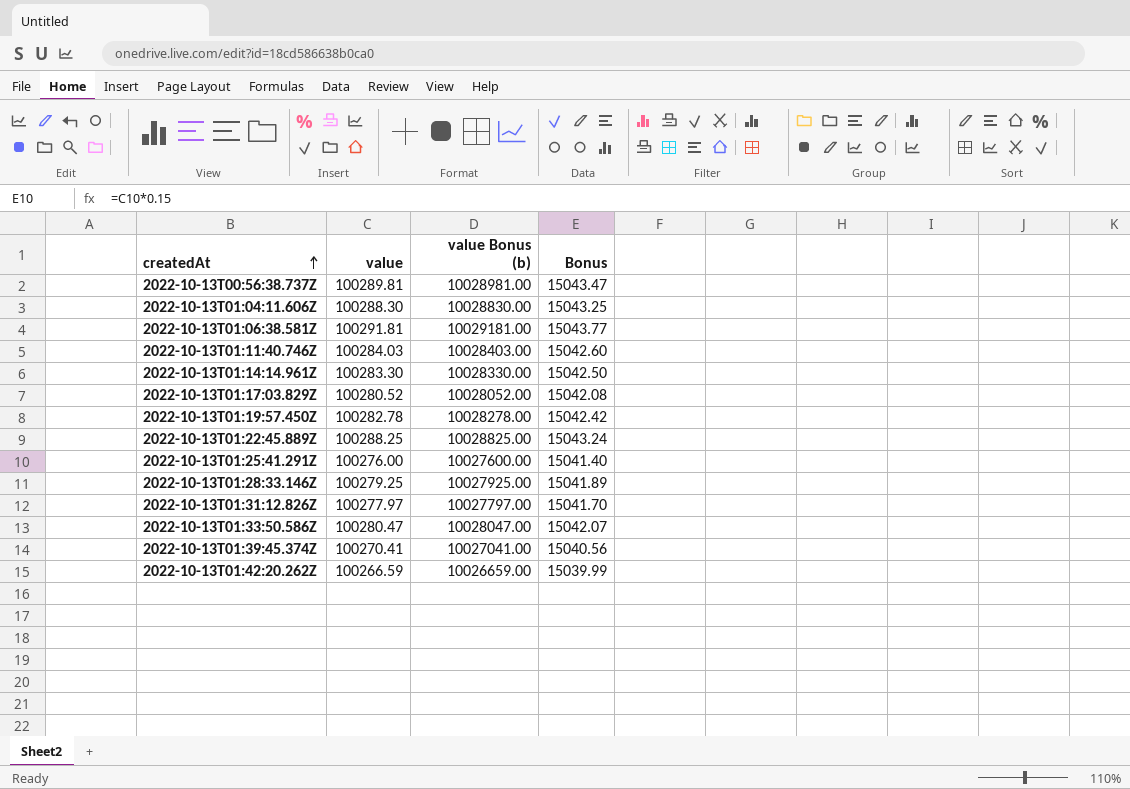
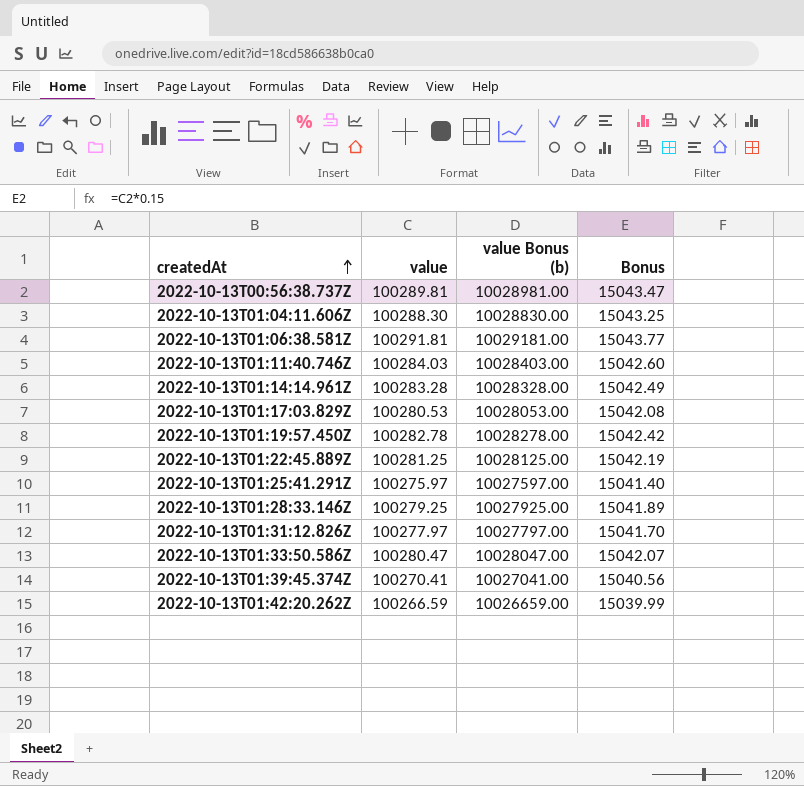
2022-10-13T01:14:14.961Z | value: 100283.30 -> 100283.28
2022-10-13T01:14:14.961Z | value Bonus (b): 10028330.00 -> 10028328.00
2022-10-13T01:14:14.961Z | Bonus: 15042.50 -> 15042.49
2022-10-13T01:17:03.829Z | value: 100280.52 -> 100280.53
2022-10-13T01:17:03.829Z | value Bonus (b): 10028052.00 -> 10028053.00
2022-10-13T01:22:45.889Z | value: 100288.25 -> 100281.25
2022-10-13T01:22:45.889Z | value Bonus (b): 10028825.00 -> 10028125.00
2022-10-13T01:22:45.889Z | Bonus: 15043.24 -> 15042.19
2022-10-13T01:25:41.291Z | value: 100276.00 -> 100275.97
2022-10-13T01:25:41.291Z | value Bonus (b): 10027600.00 -> 10027597.00

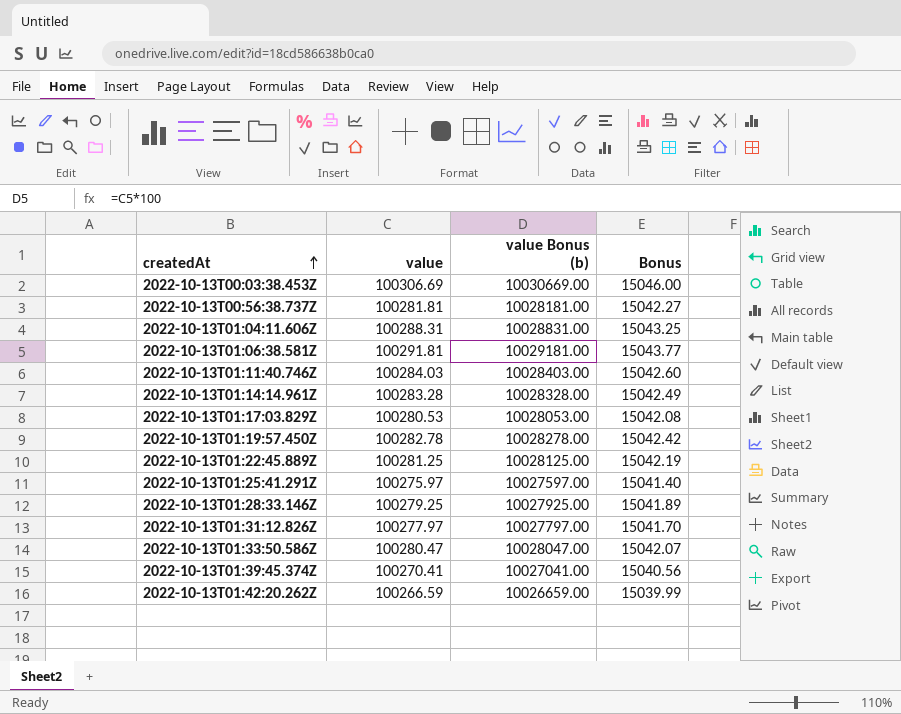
row 2022-10-13T00:03:38.453Z: none -> 100306.69 | 10030669.00 | 15046.00
2022-10-13T00:56:38.737Z | value: 100289.81 -> 100281.81
2022-10-13T00:56:38.737Z | value Bonus (b): 10028981.00 -> 10028181.00
2022-10-13T00:56:38.737Z | Bonus: 15043.47 -> 15042.27
2022-10-13T01:04:11.606Z | value: 100288.30 -> 100288.31
2022-10-13T01:04:11.606Z | value Bonus (b): 10028830.00 -> 10028831.00

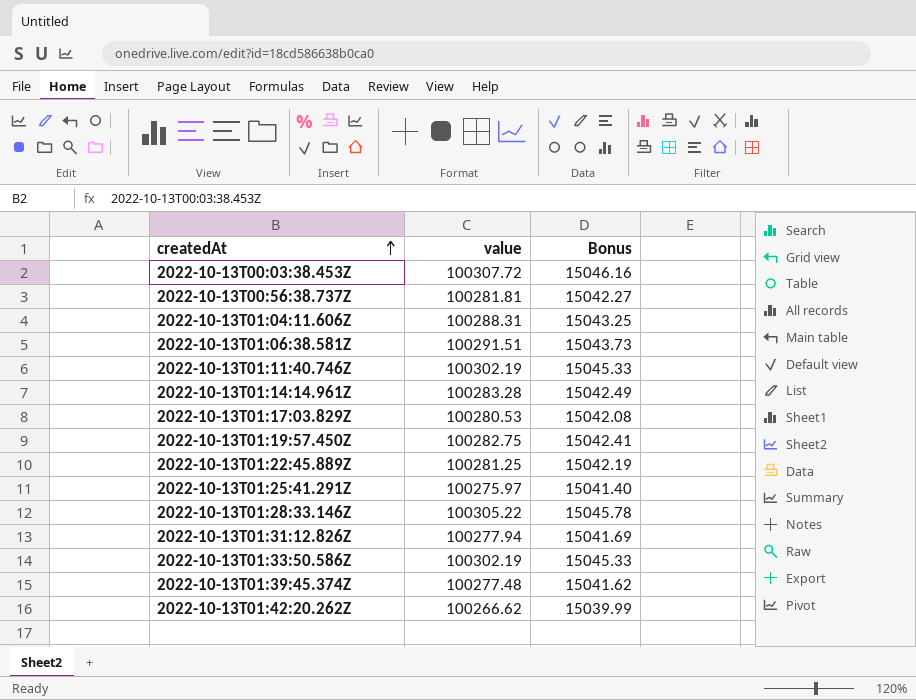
column value Bonus (b) | formula: [value] * 100 -> none
2022-10-13T00:03:38.453Z | value: 100306.69 -> 100307.72
2022-10-13T00:03:38.453Z | Bonus: 15046.00 -> 15046.16
2022-10-13T01:06:38.581Z | value: 100291.81 -> 100291.51
2022-10-13T01:06:38.581Z | Bonus: 15043.77 -> 15043.73
2022-10-13T01:11:40.746Z | value: 100284.03 -> 100302.19
2022-10-13T01:11:40.746Z | Bonus: 15042.60 -> 15045.33
2022-10-13T01:19:57.450Z | value: 100282.78 -> 100282.75
2022-10-13T01:19:57.450Z | Bonus: 15042.42 -> 15042.41
2022-10-13T01:28:33.146Z | value: 100279.25 -> 100305.22
2022-10-13T01:28:33.146Z | Bonus: 15041.89 -> 15045.78
2022-10-13T01:31:12.826Z | value: 100277.97 -> 100277.94
2022-10-13T01:31:12.826Z | Bonus: 15041.70 -> 15041.69
2022-10-13T01:33:50.586Z | value: 100280.47 -> 100302.19
2022-10-13T01:33:50.586Z | Bonus: 15042.07 -> 15045.33
2022-10-13T01:39:45.374Z | value: 100270.41 -> 100277.48
2022-10-13T01:39:45.374Z | Bonus: 15040.56 -> 15041.62
2022-10-13T01:42:20.262Z | value: 100266.59 -> 100266.62

